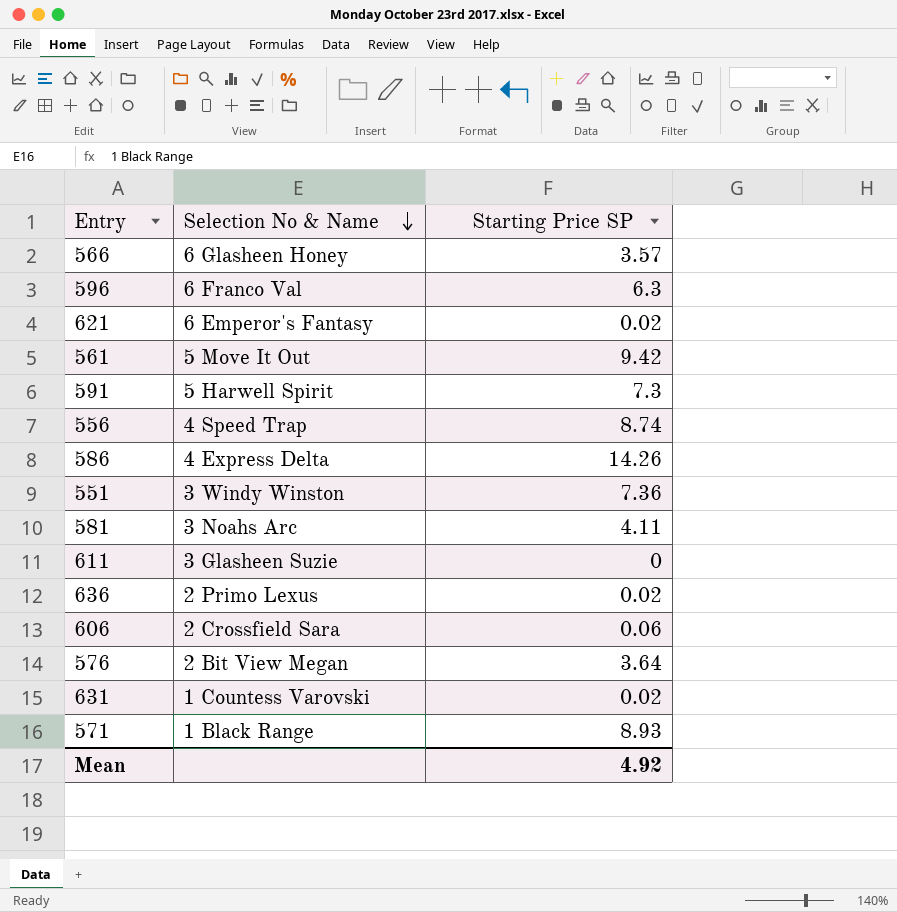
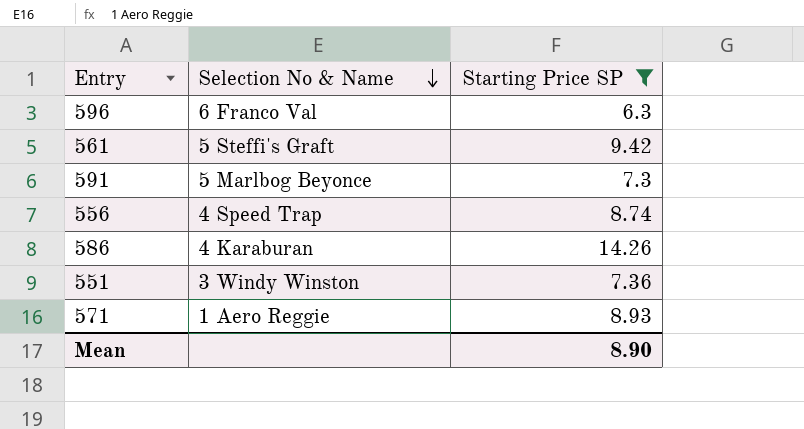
filter: none -> Starting Price SP >= 6.3
561 | Selection No & Name: 5 Move It Out -> 5 Steffi's Graft
591 | Selection No & Name: 5 Harwell Spirit -> 5 Marlbog Beyonce
586 | Selection No & Name: 4 Express Delta -> 4 Karaburan
571 | Selection No & Name: 1 Black Range -> 1 Aero Reggie
Mean | Starting Price SP: 4.92 -> 8.90

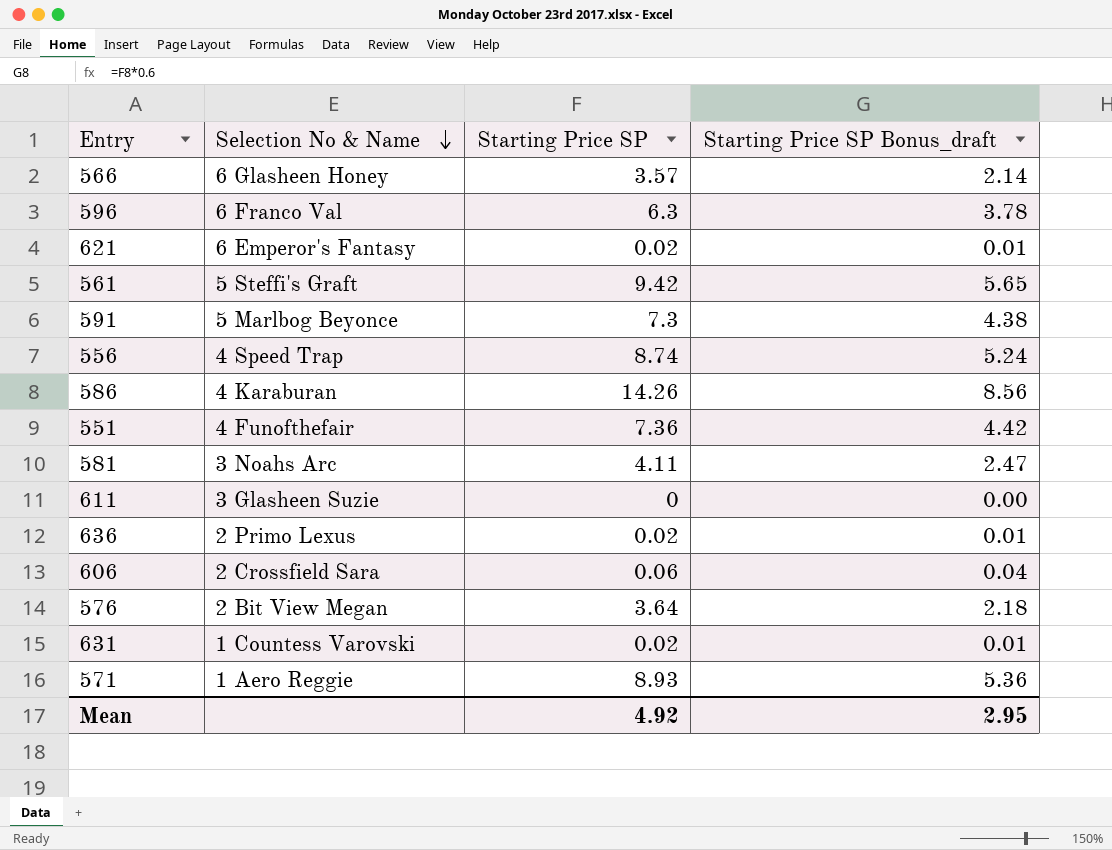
filter: Starting Price SP >= 6.3 -> none
column Starting Price SP Bonus_draft | formula: none -> [Starting Price SP] * 0.6
551 | Selection No & Name: 3 Windy Winston -> 4 Funofthefair
Mean | Starting Price SP: 8.90 -> 4.92

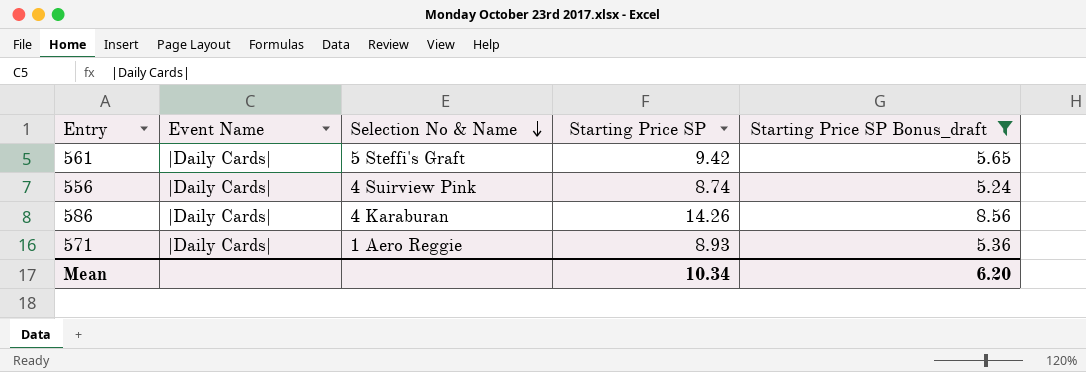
filter: none -> Starting Price SP Bonus_draft >= 5.24
column Event Name | position: none -> 2
556 | Selection No & Name: 4 Speed Trap -> 4 Suirview Pink
Mean | Starting Price SP: 4.92 -> 10.34
Mean | Starting Price SP Bonus_draft: 2.95 -> 6.20

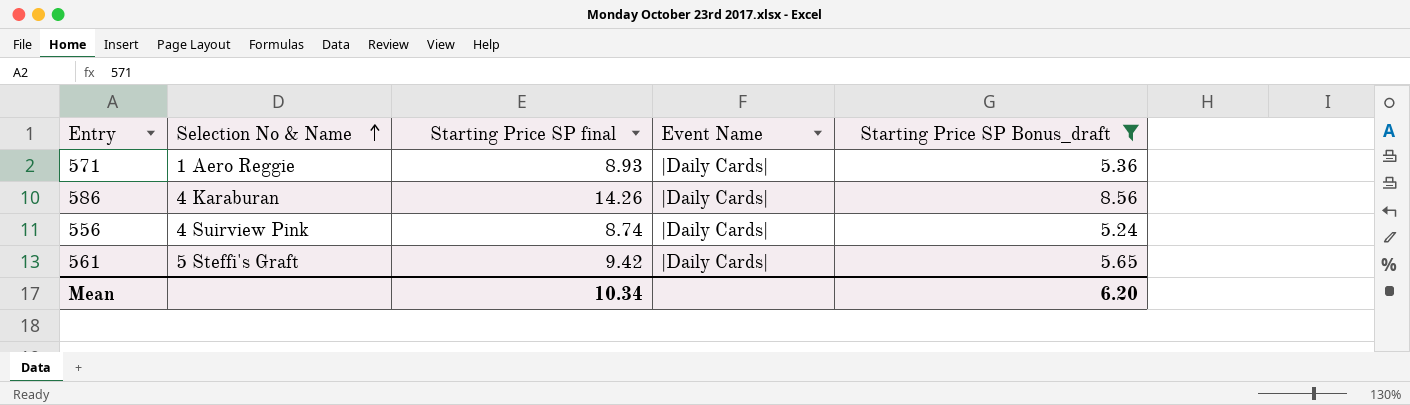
row order: Selection No & Name descending -> Selection No & Name ascending
column name: Starting Price SP -> Starting Price SP final
column Event Name | position: 2 -> 4

